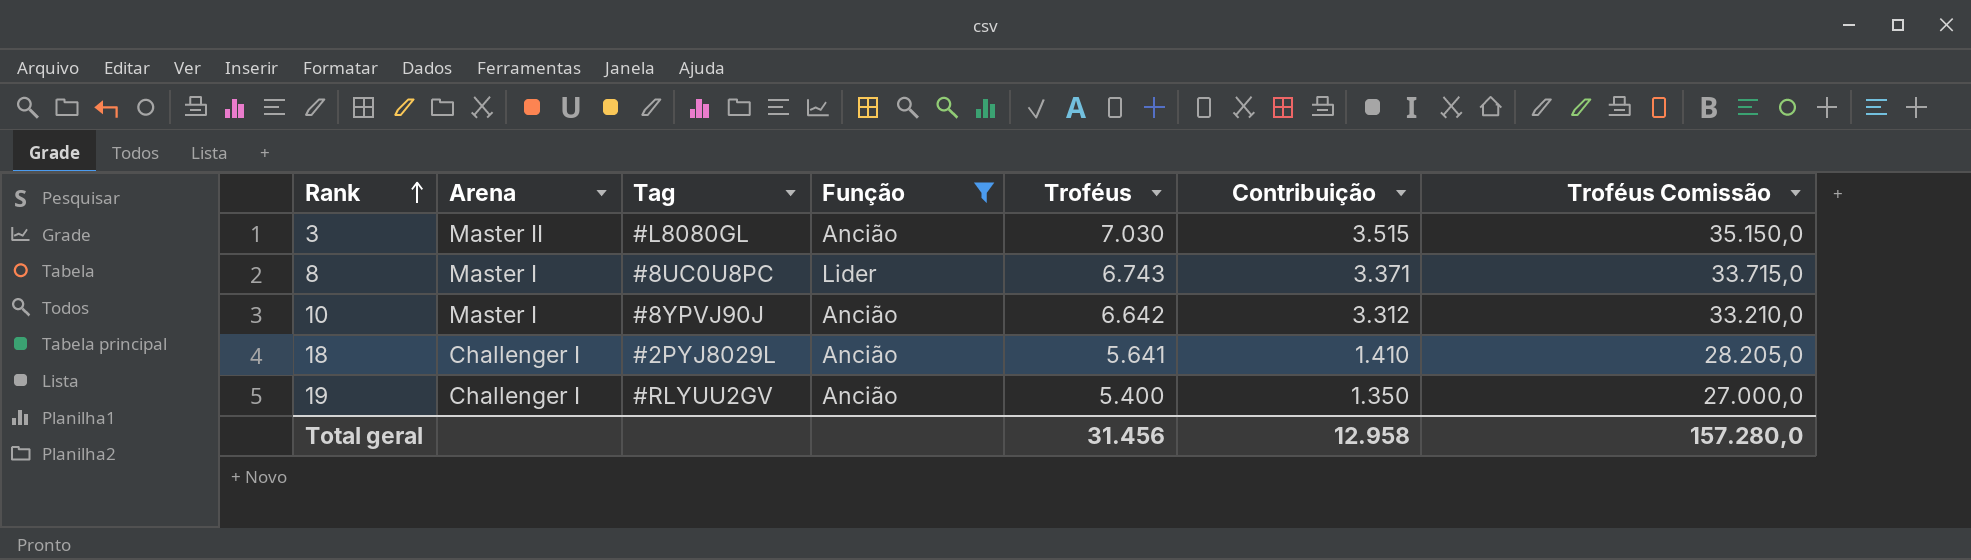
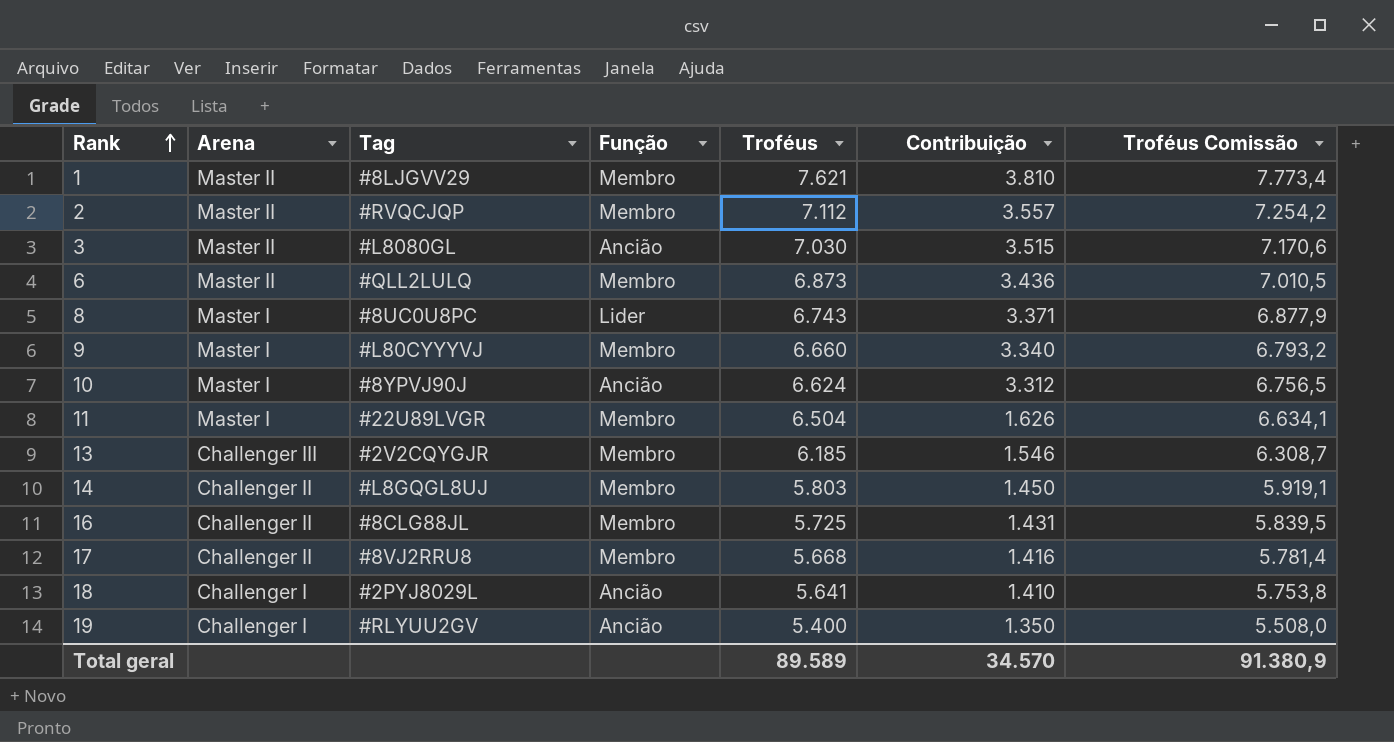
filter: Função != Membro -> none
column Troféus Comissão | formula: [Troféus] * 5 -> [Troféus] * 1,02
10 | Troféus: 6.642 -> 6.624
Total geral | Troféus: 31.456 -> 89.589
Total geral | Contribuição: 12.958 -> 34.570
Total geral | Troféus Comissão: 157.280,0 -> 91.380,9

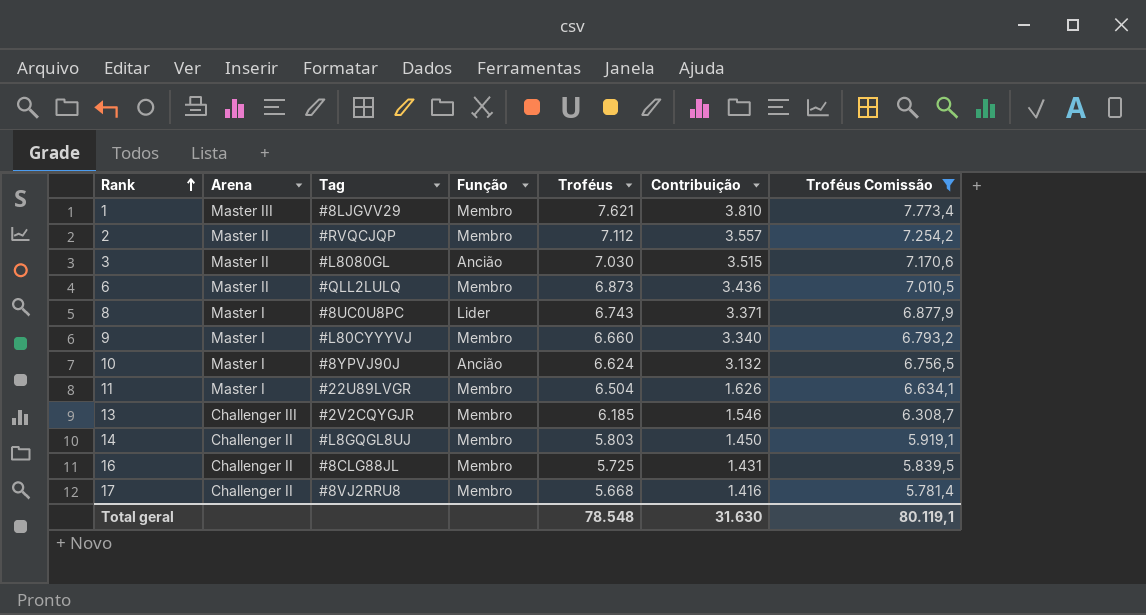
filter: none -> Troféus Comissão >= 5.781,4
1 | Arena: Master II -> Master III
10 | Contribuição: 3.312 -> 3.132
Total geral | Troféus: 89.589 -> 78.548
Total geral | Contribuição: 34.570 -> 31.630
Total geral | Troféus Comissão: 91.380,9 -> 80.119,1

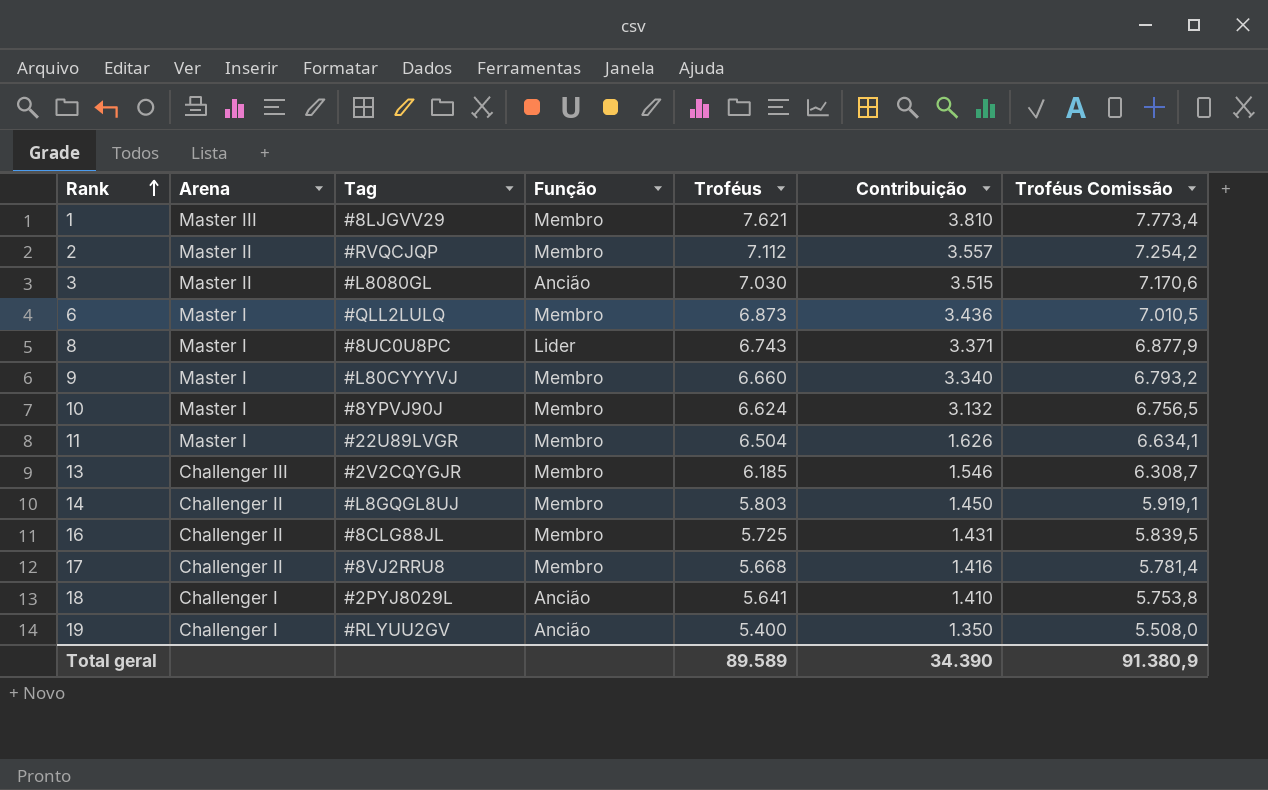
filter: Troféus Comissão >= 5.781,4 -> none
6 | Arena: Master II -> Master I
10 | Função: Ancião -> Membro
Total geral | Troféus: 78.548 -> 89.589
Total geral | Contribuição: 31.630 -> 34.390
Total geral | Troféus Comissão: 80.119,1 -> 91.380,9

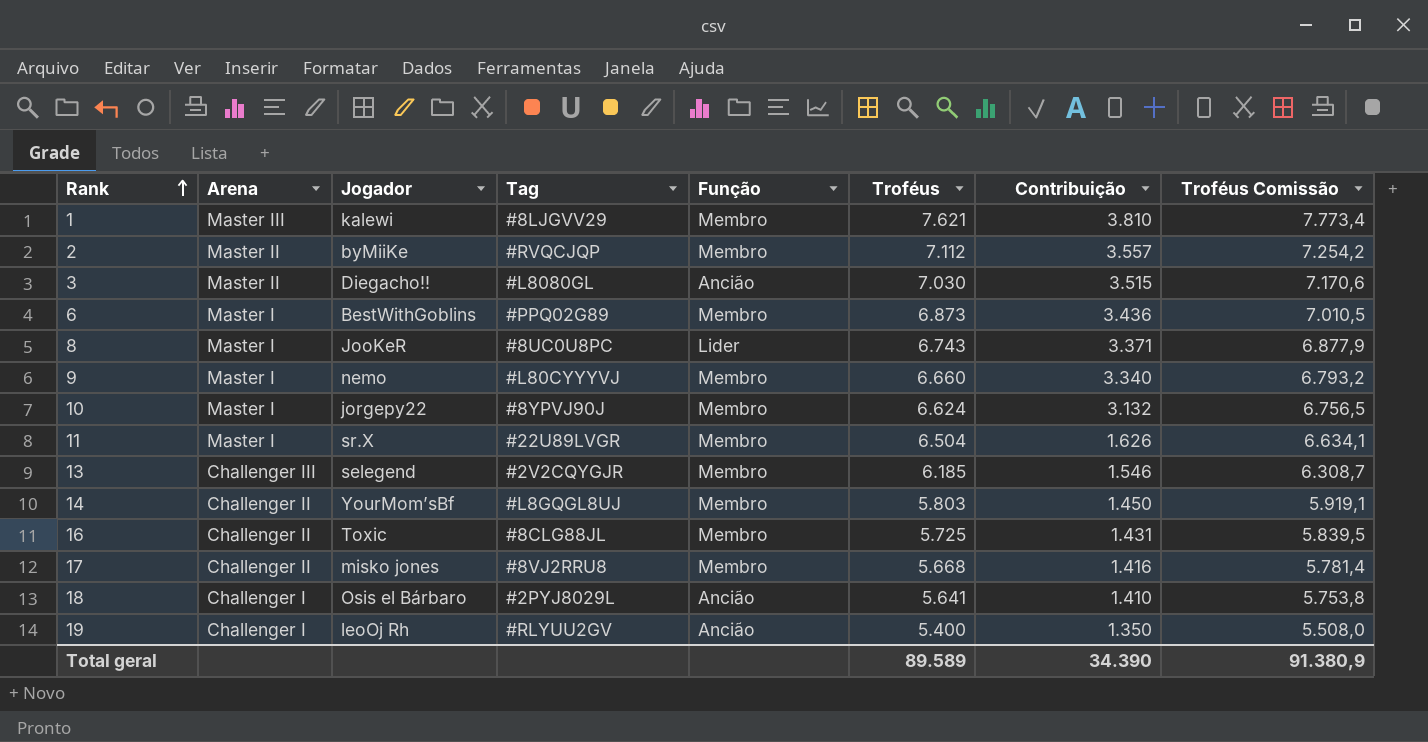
column Jogador | position: none -> 3
6 | Tag: #QLL2LULQ -> #PPQ02G89

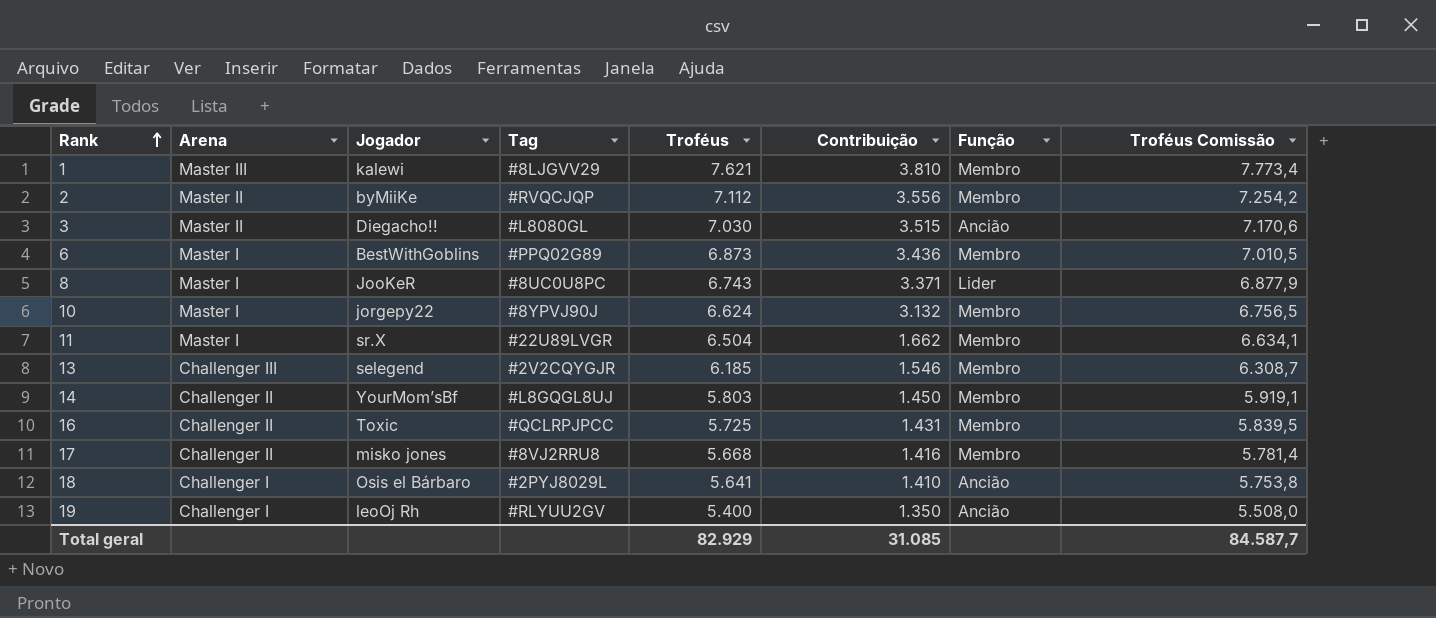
column Função | position: 5 -> 7
row 9: Master I | nemo | #L80CYYYVJ | Membro | 6.660 | 3.340 | 6.793,2 -> none
2 | Contribuição: 3.557 -> 3.556
11 | Contribuição: 1.626 -> 1.662
16 | Tag: #8CLG88JL -> #QCLRPJPCC
Total geral | Troféus: 89.589 -> 82.929
Total geral | Contribuição: 34.390 -> 31.085
Total geral | Troféus Comissão: 91.380,9 -> 84.587,7

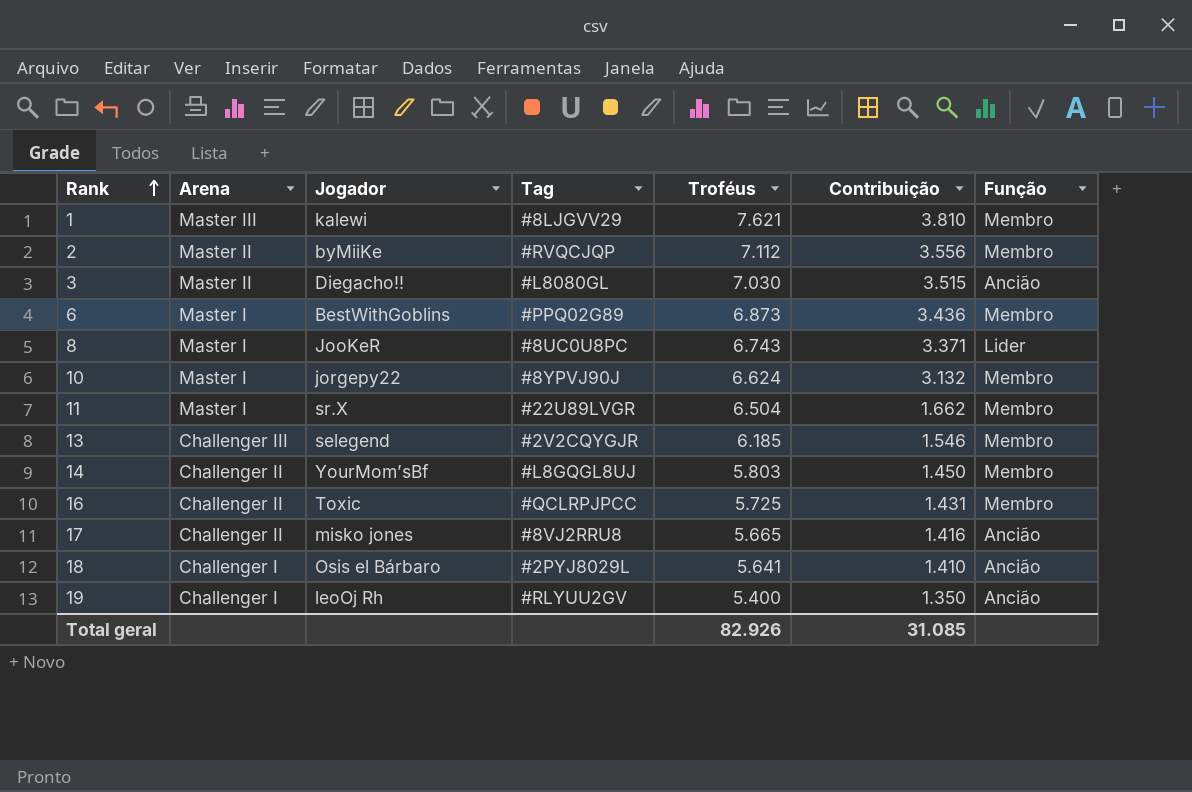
column Troféus Comissão | formula: [Troféus] * 1,02 -> none
17 | Troféus: 5.668 -> 5.665
17 | Função: Membro -> Ancião
Total geral | Troféus: 82.929 -> 82.926

